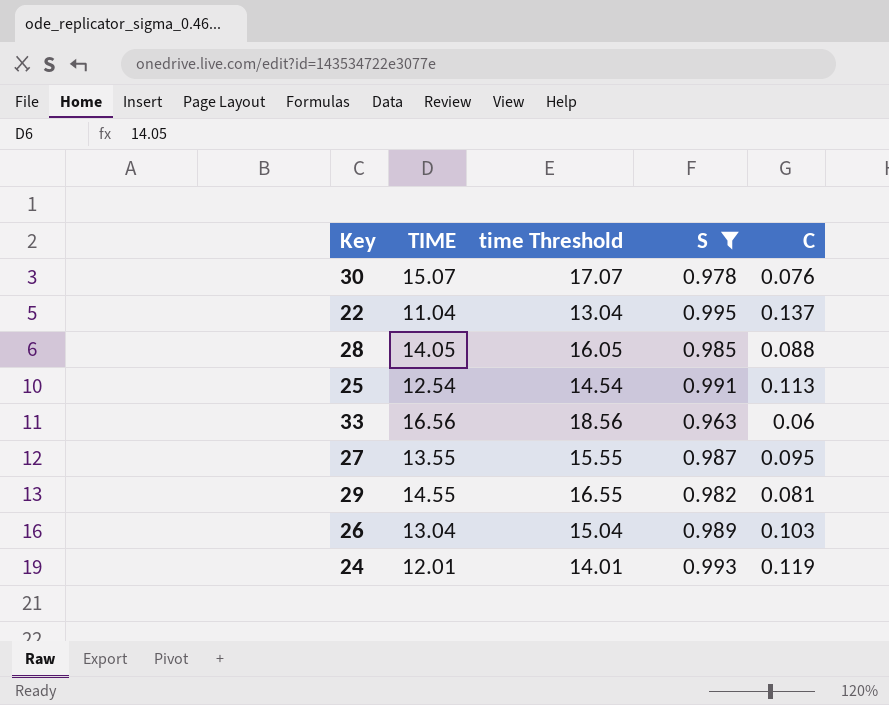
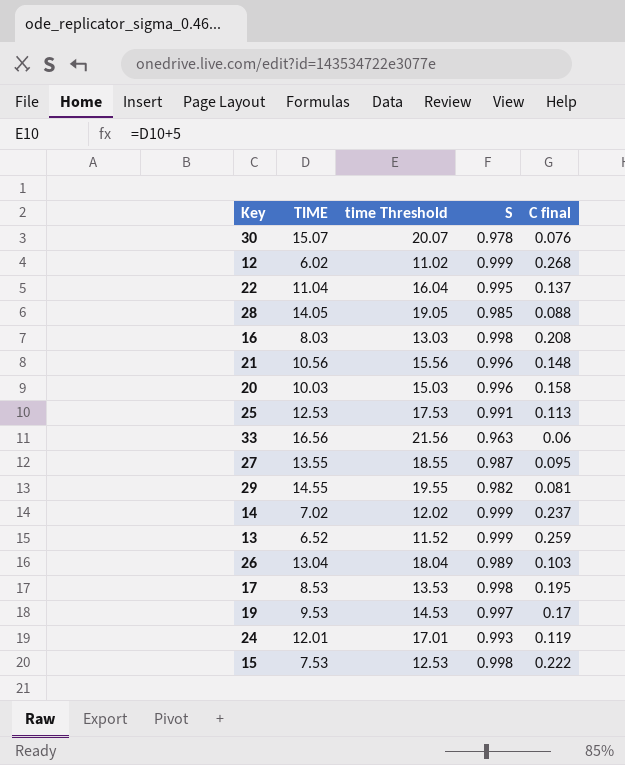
filter: S <= 0.995 -> none
column time Threshold | formula: [TIME] + 2 -> [TIME] + 5
column name: C -> C final
25 | TIME: 12.54 -> 12.53

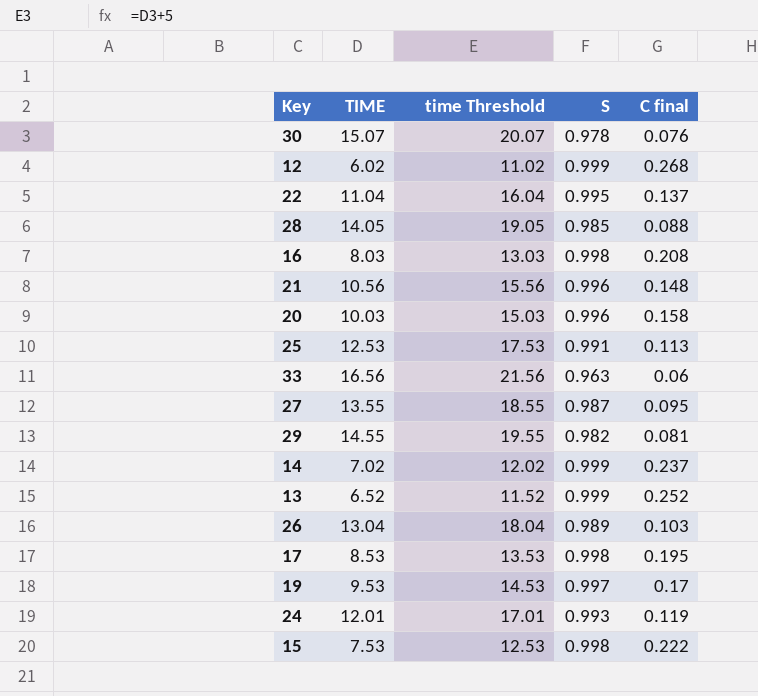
13 | C final: 0.259 -> 0.252

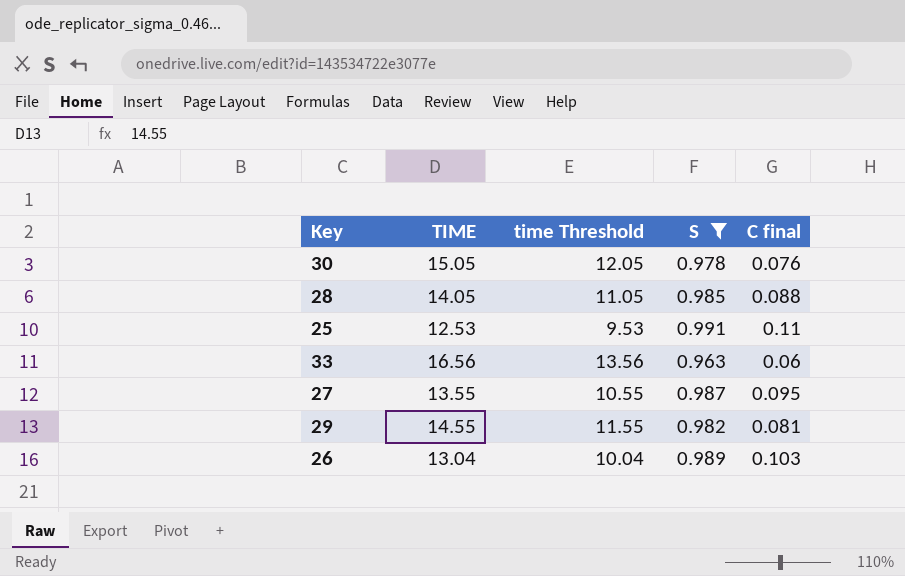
filter: none -> S <= 0.991
column time Threshold | formula: [TIME] + 5 -> [TIME] - 3
30 | TIME: 15.07 -> 15.05
25 | C final: 0.113 -> 0.11

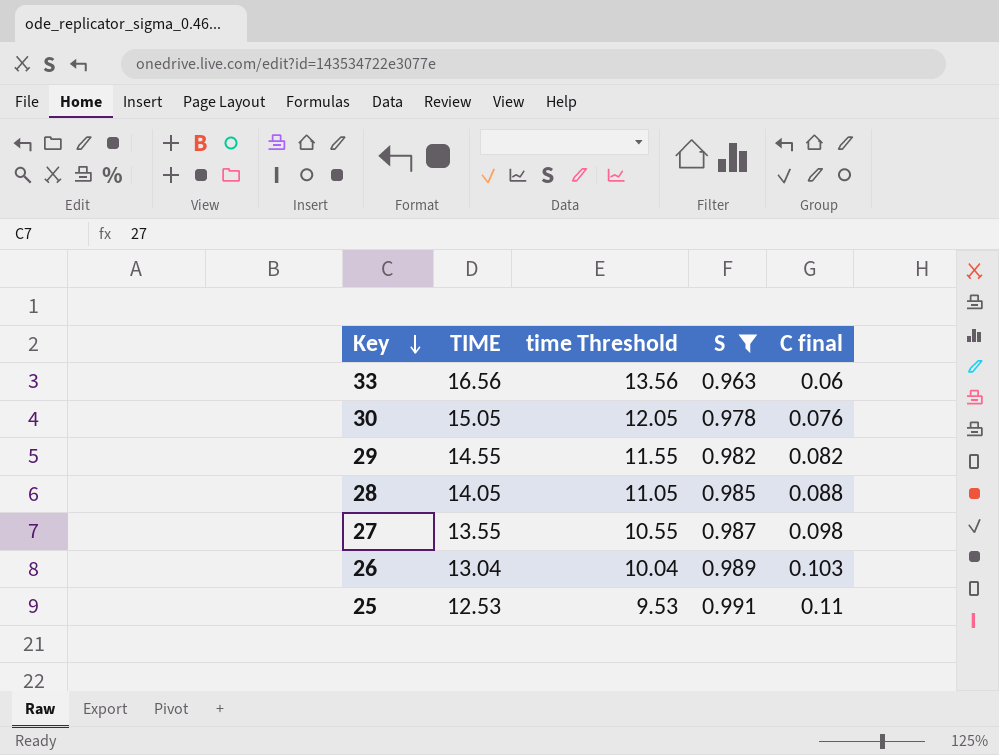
row order: none -> Key descending
29 | C final: 0.081 -> 0.082
27 | C final: 0.095 -> 0.098

